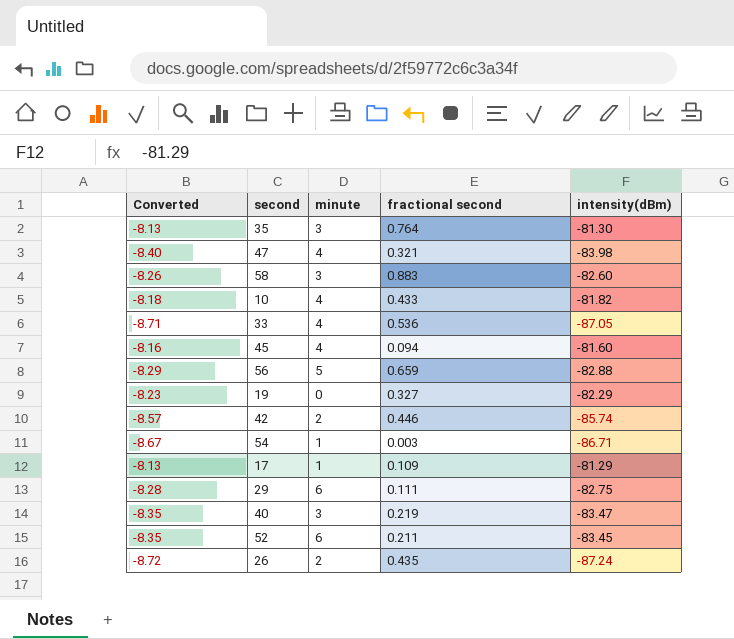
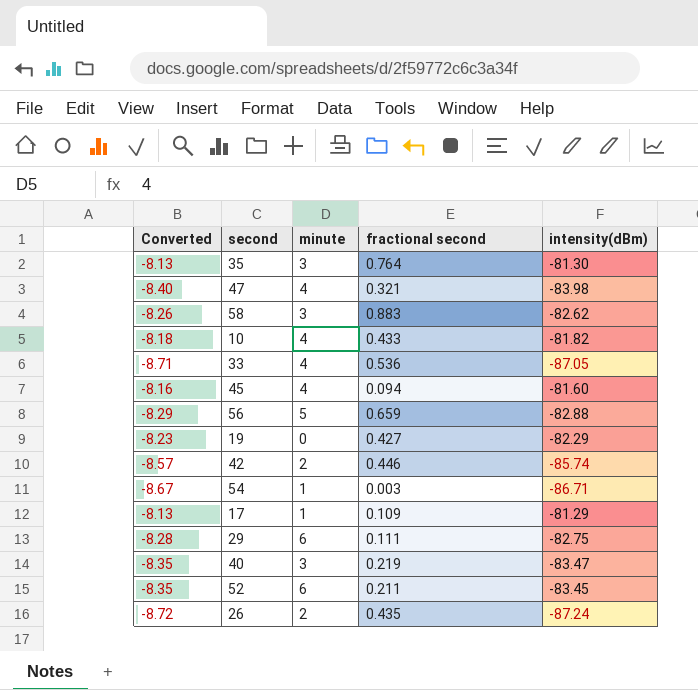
58 | intensity(dBm): -82.60 -> -82.62
19 | fractional second: 0.327 -> 0.427

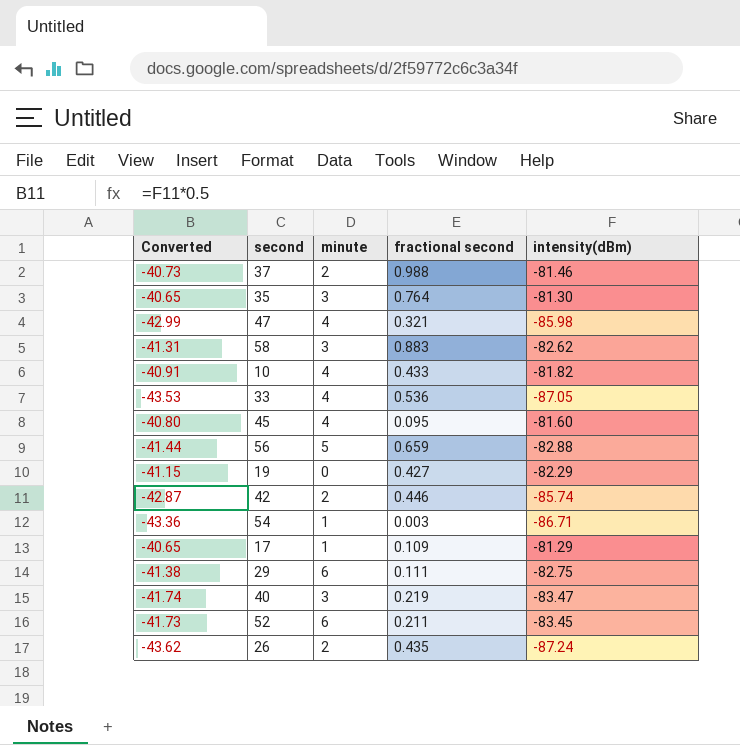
column Converted | formula: [intensity(dBm)] * 0.1 -> [intensity(dBm)] * 0.5
row 37: none -> -40.73 | 2 | 0.988 | -81.46
47 | intensity(dBm): -83.98 -> -85.98
45 | fractional second: 0.094 -> 0.095

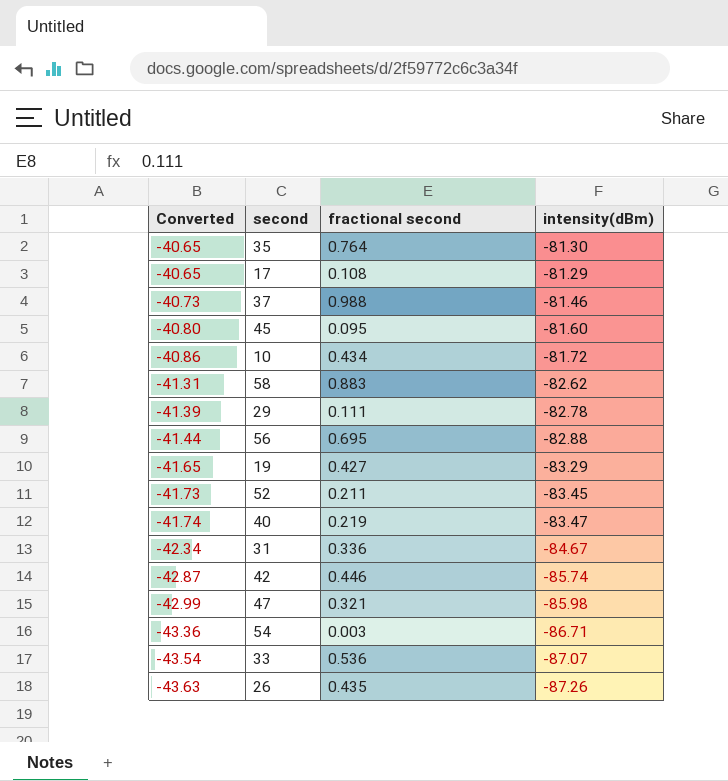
row order: none -> Converted descending
column minute | position: 3 -> none
17 | fractional second: 0.109 -> 0.108
10 | Converted: -40.91 -> -40.86
10 | fractional second: 0.433 -> 0.434
10 | intensity(dBm): -81.82 -> -81.72
29 | Converted: -41.38 -> -41.39
29 | intensity(dBm): -82.75 -> -82.78
56 | fractional second: 0.659 -> 0.695
19 | Converted: -41.15 -> -41.65
19 | intensity(dBm): -82.29 -> -83.29
row 31: none -> -42.34 | 0.336 | -84.67
33 | Converted: -43.53 -> -43.54
33 | intensity(dBm): -87.05 -> -87.07
26 | Converted: -43.62 -> -43.63
26 | intensity(dBm): -87.24 -> -87.26

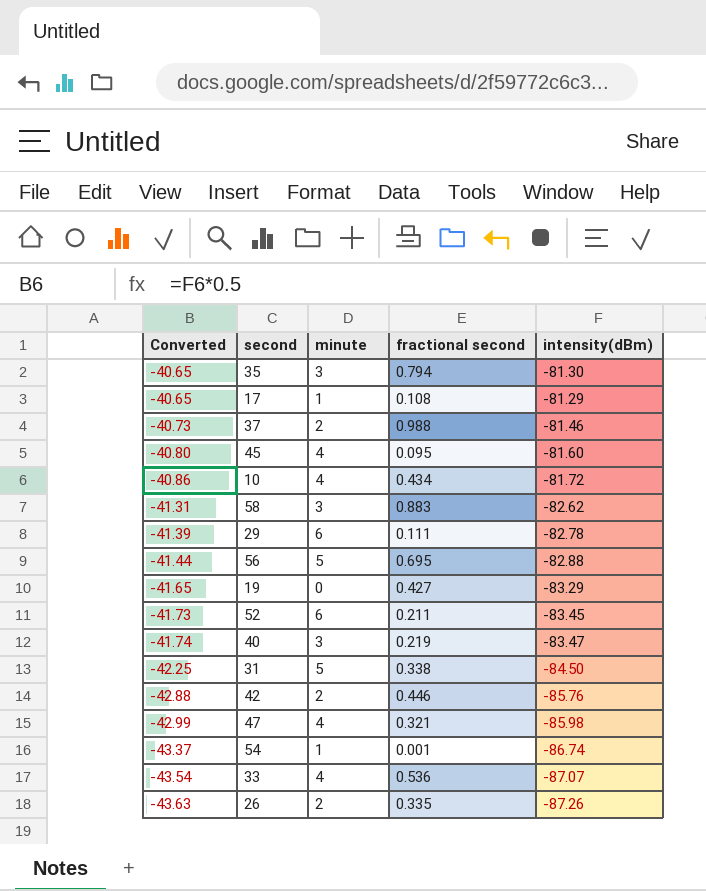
column minute | position: none -> 3
35 | fractional second: 0.764 -> 0.794
31 | Converted: -42.34 -> -42.25
31 | fractional second: 0.336 -> 0.338
31 | intensity(dBm): -84.67 -> -84.50
42 | Converted: -42.87 -> -42.88
42 | intensity(dBm): -85.74 -> -85.76
54 | Converted: -43.36 -> -43.37
54 | fractional second: 0.003 -> 0.001
54 | intensity(dBm): -86.71 -> -86.74
26 | fractional second: 0.435 -> 0.335

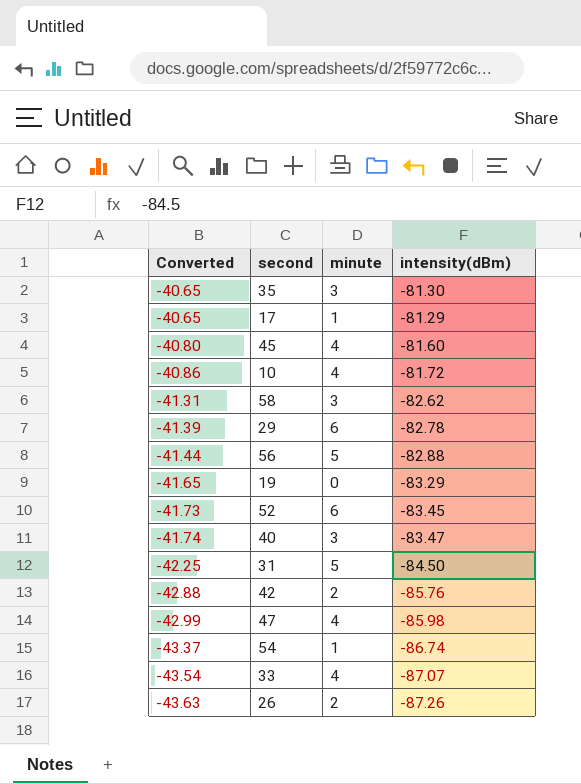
column fractional second | position: 4 -> none
row 37: -40.73 | 2 | 0.988 | -81.46 -> none

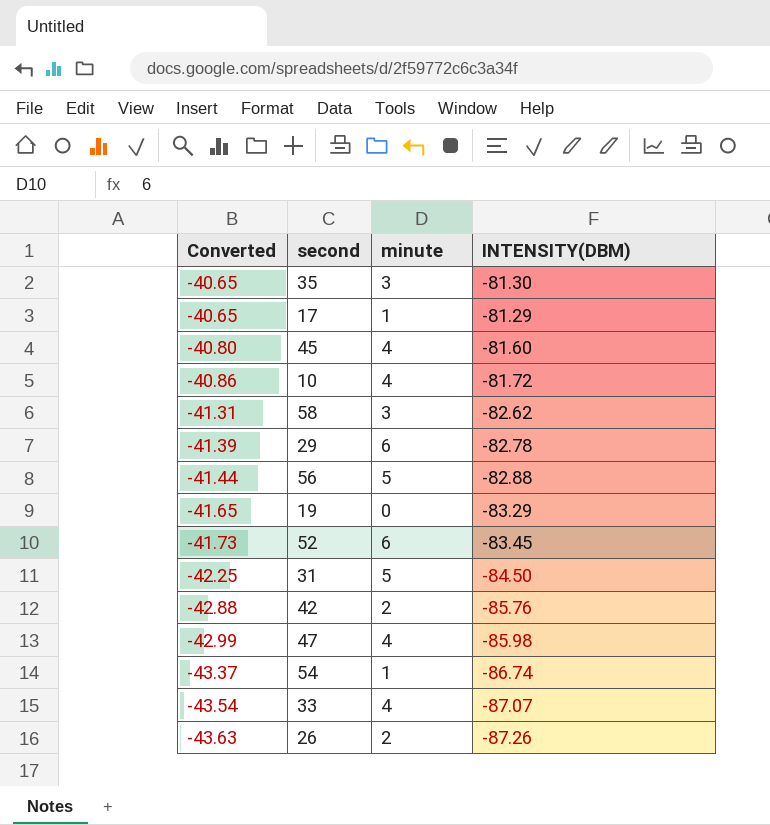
column name: intensity(dBm) -> INTENSITY(DBM)
row 40: -41.74 | 3 | -83.47 -> none

